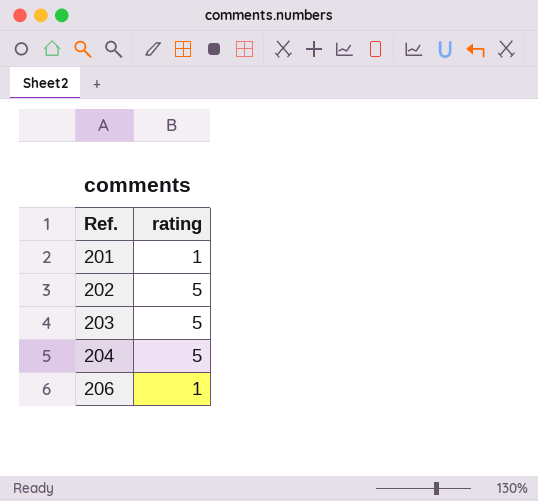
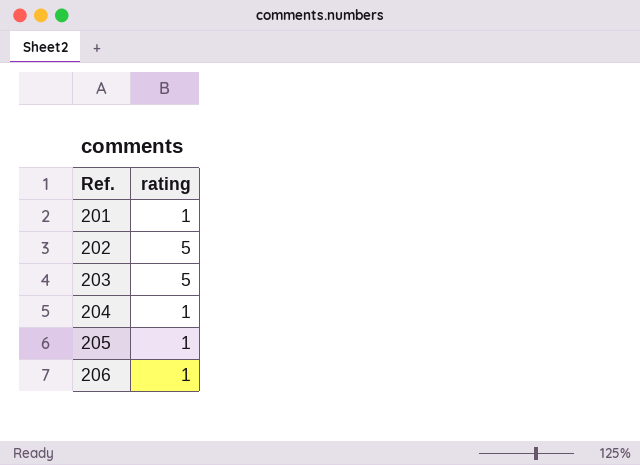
204 | rating: 5 -> 1
row 205: none -> 1

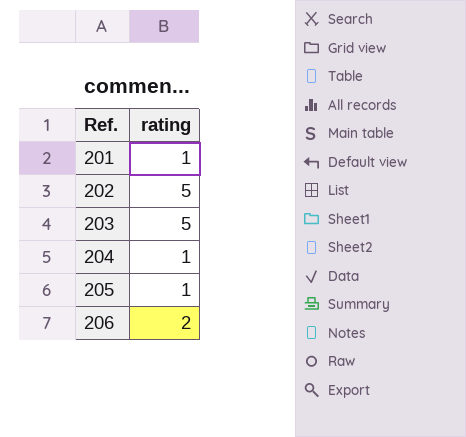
206 | rating: 1 -> 2

